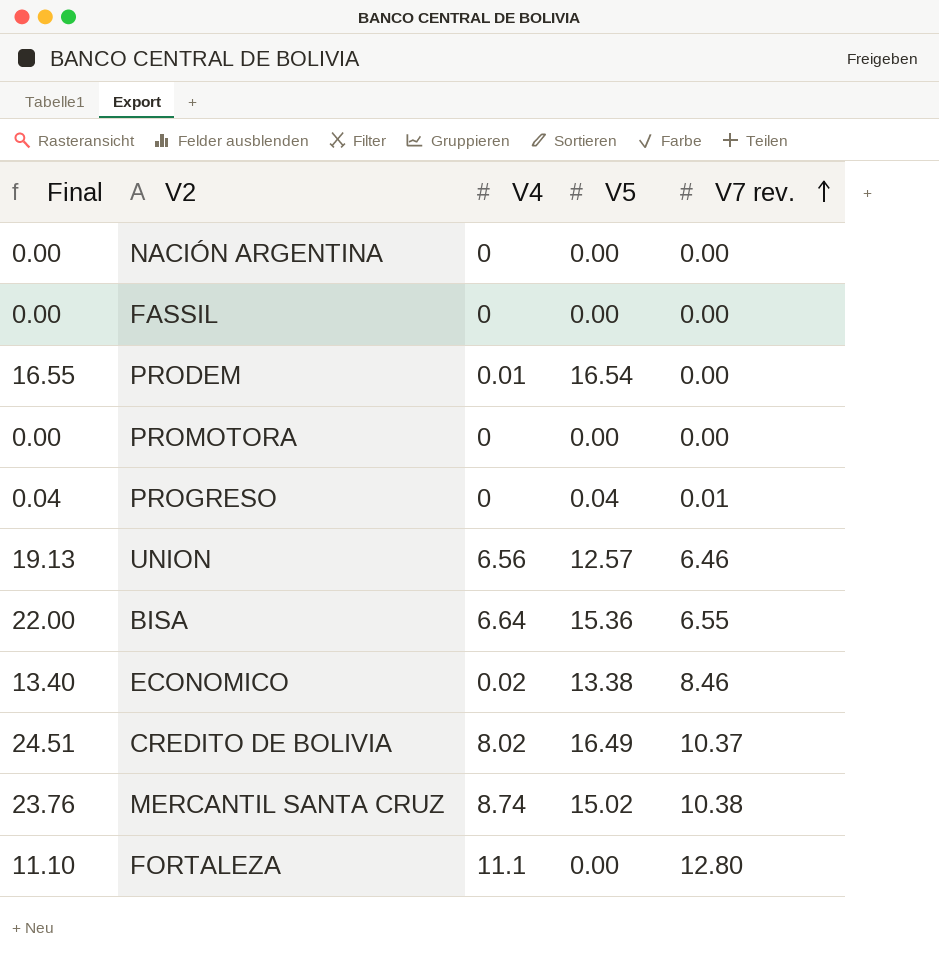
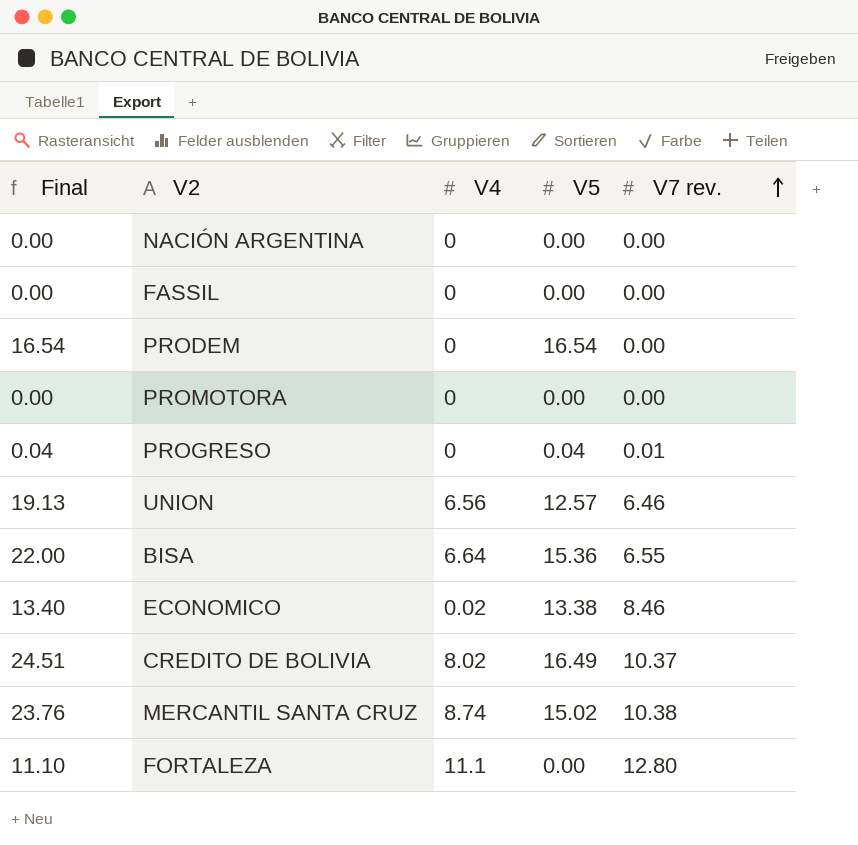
PRODEM | Final: 16.55 -> 16.54
PRODEM | V4: 0.01 -> 0

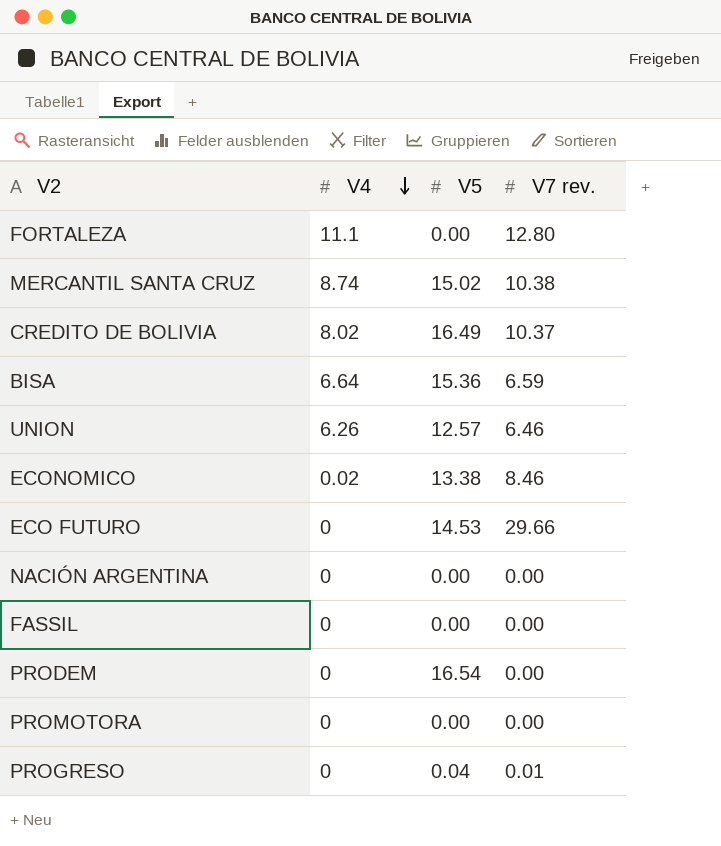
row order: V7 rev. ascending -> V4 descending
column Final | formula: [V4] + [V5] -> none
BISA | V7 rev.: 6.55 -> 6.59
UNION | V4: 6.56 -> 6.26
row ECO FUTURO: none -> 0 | 14.53 | 29.66

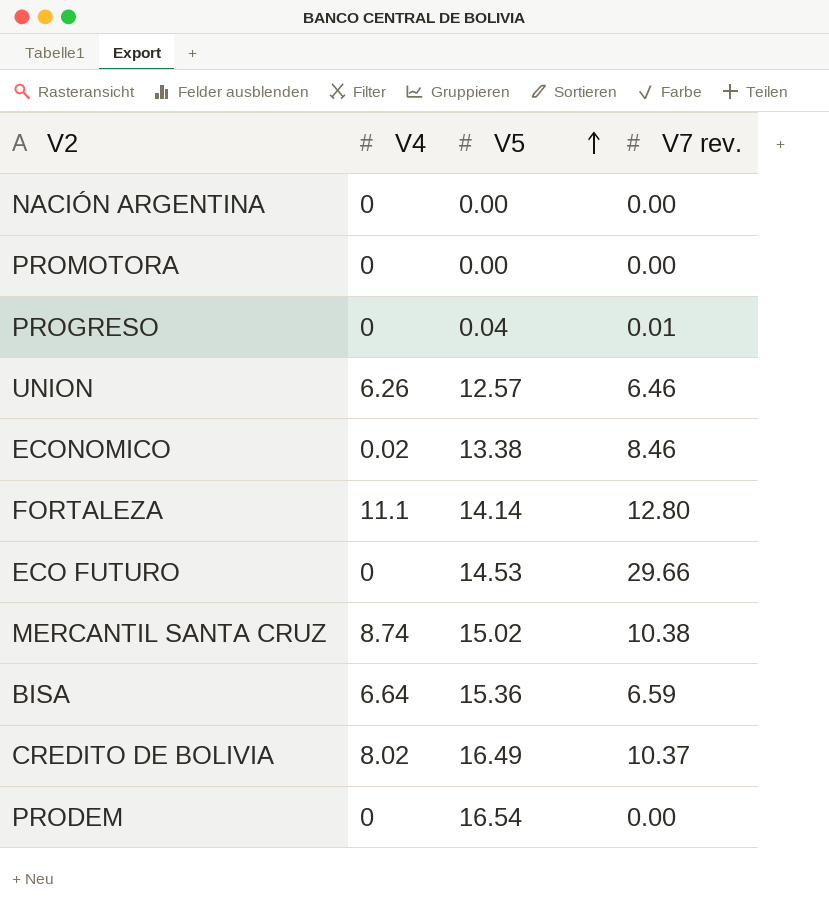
row order: V4 descending -> V5 ascending
row FASSIL: 0 | 0.00 | 0.00 -> none
FORTALEZA | V5: 0.00 -> 14.14

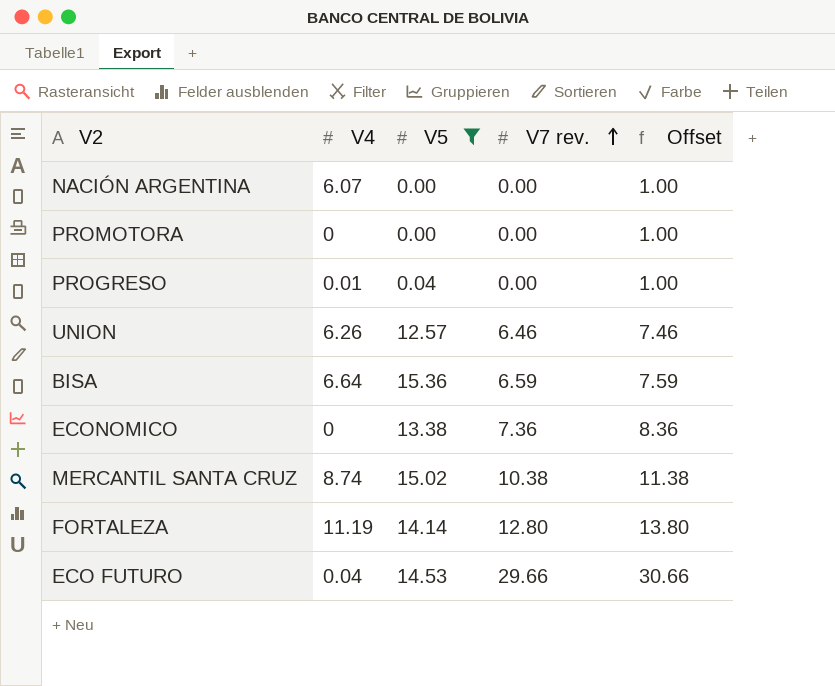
filter: none -> V5 <= 15.36
row order: V5 ascending -> V7 rev. ascending
column Offset | formula: none -> [V7 rev.] + 1
NACIÓN ARGENTINA | V4: 0 -> 6.07
PROGRESO | V4: 0 -> 0.01
PROGRESO | V7 rev.: 0.01 -> 0.00
ECONOMICO | V4: 0.02 -> 0
ECONOMICO | V7 rev.: 8.46 -> 7.36
FORTALEZA | V4: 11.1 -> 11.19
ECO FUTURO | V4: 0 -> 0.04

